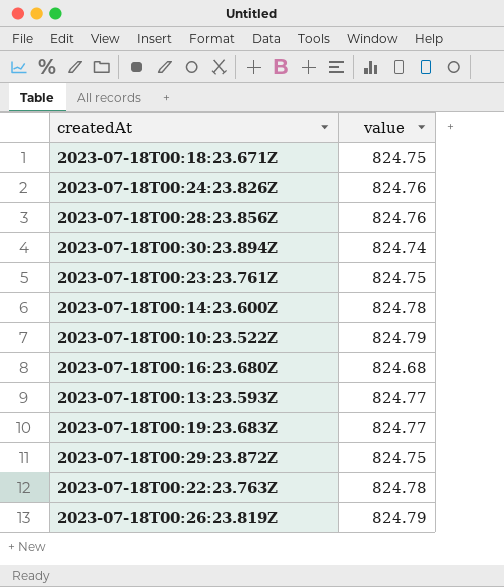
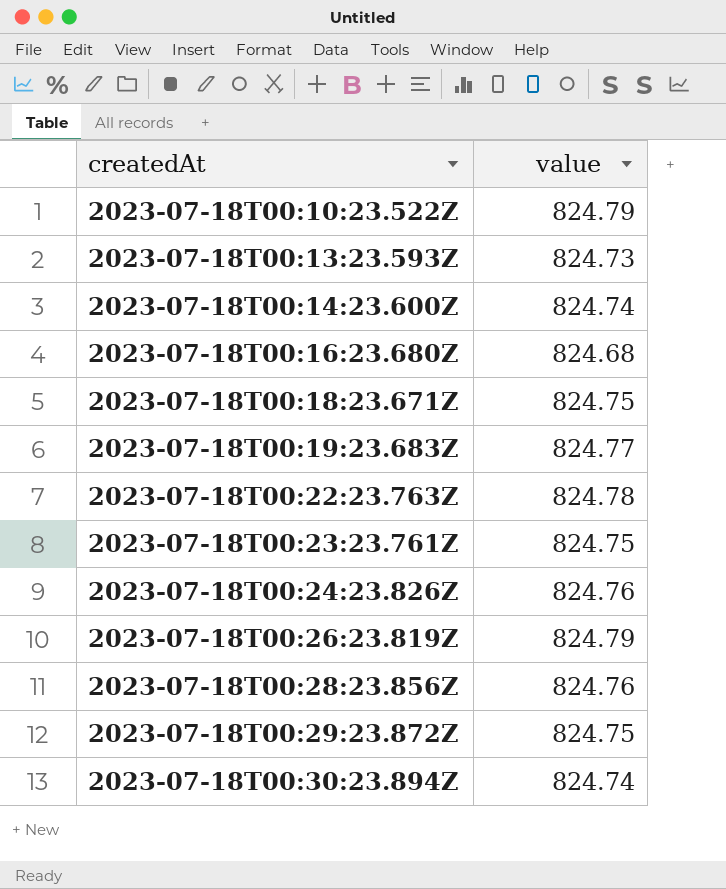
row order: none -> createdAt ascending
2023-07-18T00:13:23.593Z | value: 824.77 -> 824.73
2023-07-18T00:14:23.600Z | value: 824.78 -> 824.74

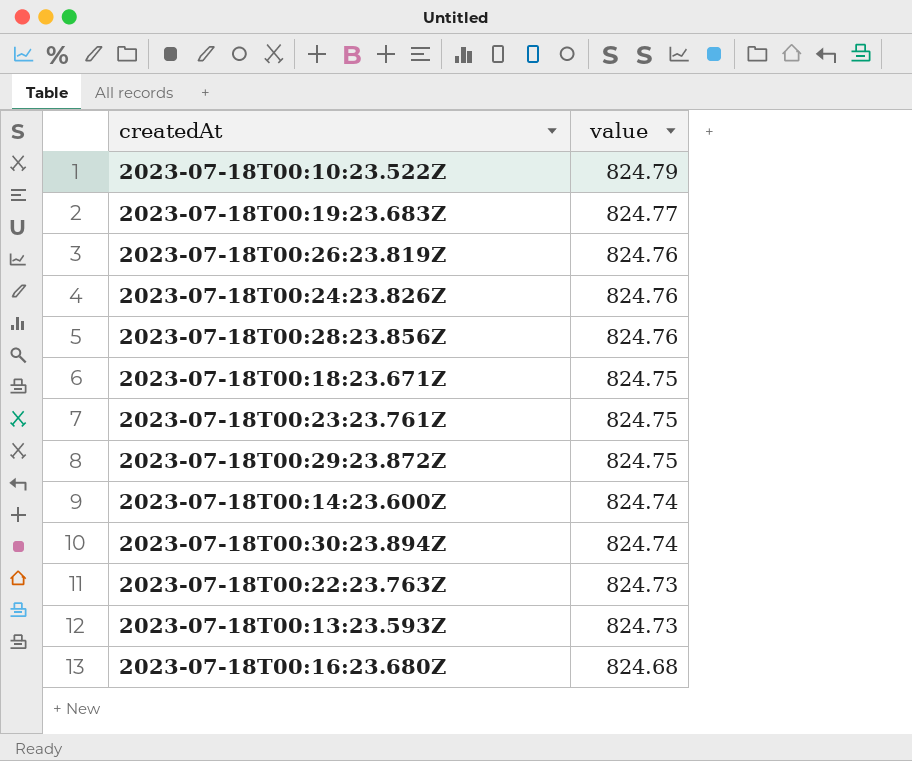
row order: createdAt ascending -> value descending
2023-07-18T00:26:23.819Z | value: 824.79 -> 824.76
2023-07-18T00:22:23.763Z | value: 824.78 -> 824.73

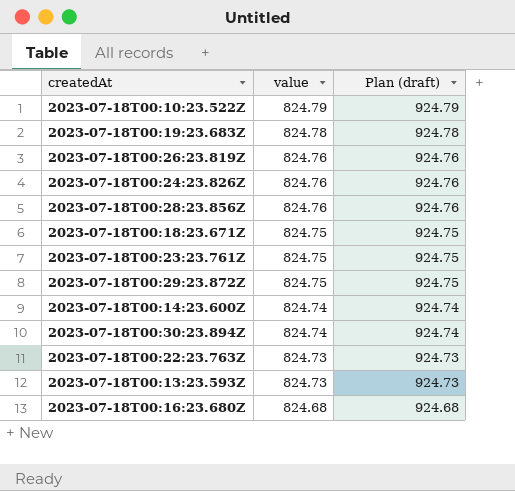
column Plan (draft) | formula: none -> [value] + 100
2023-07-18T00:19:23.683Z | value: 824.77 -> 824.78

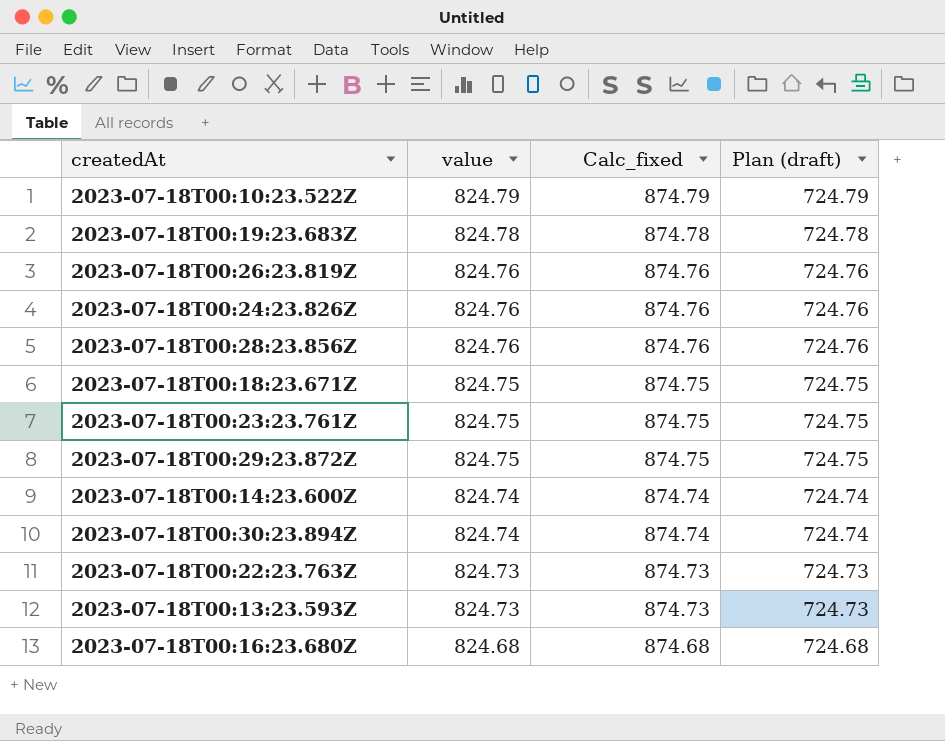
column Calc_fixed | formula: none -> [value] + 50
column Plan (draft) | formula: [value] + 100 -> [value] - 100

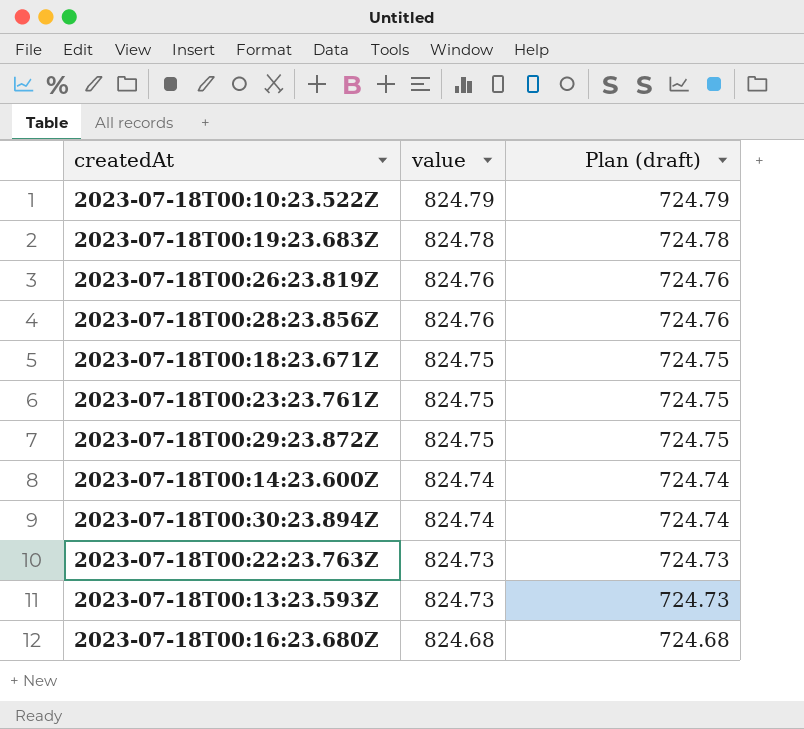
column Calc_fixed | formula: [value] + 50 -> none
row 2023-07-18T00:24:23.826Z: 824.76 | 874.76 | 724.76 -> none

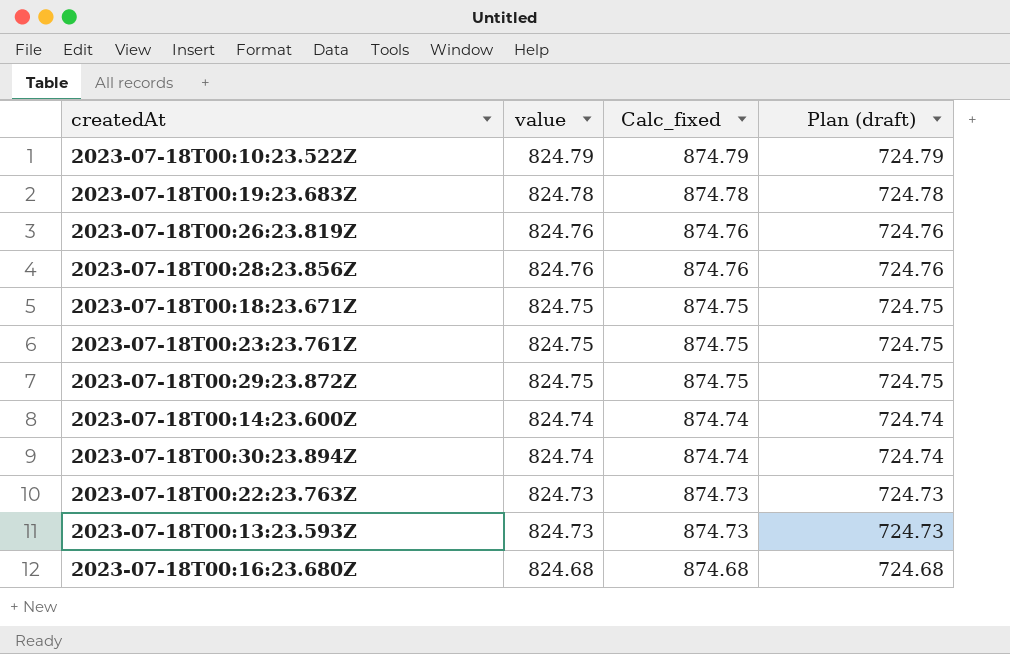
column Calc_fixed | formula: none -> [value] + 50

